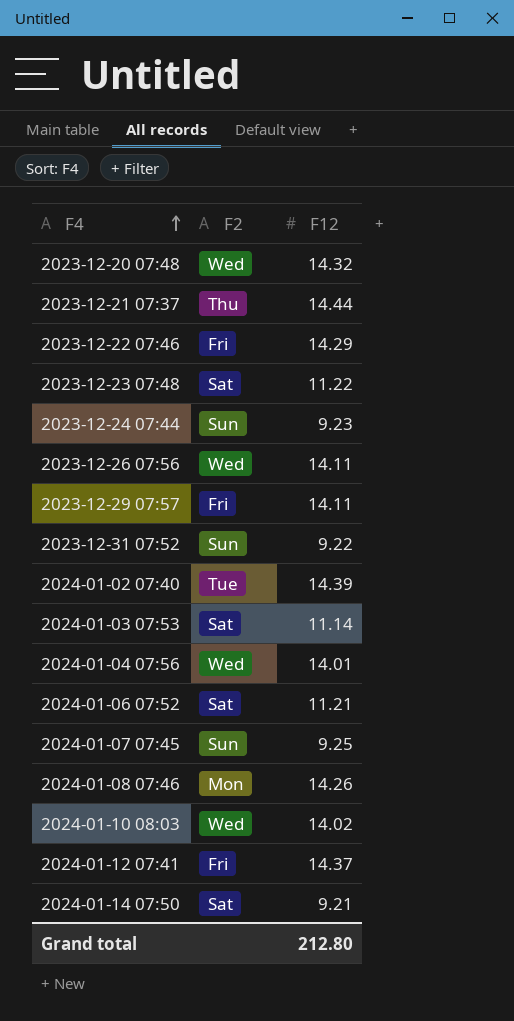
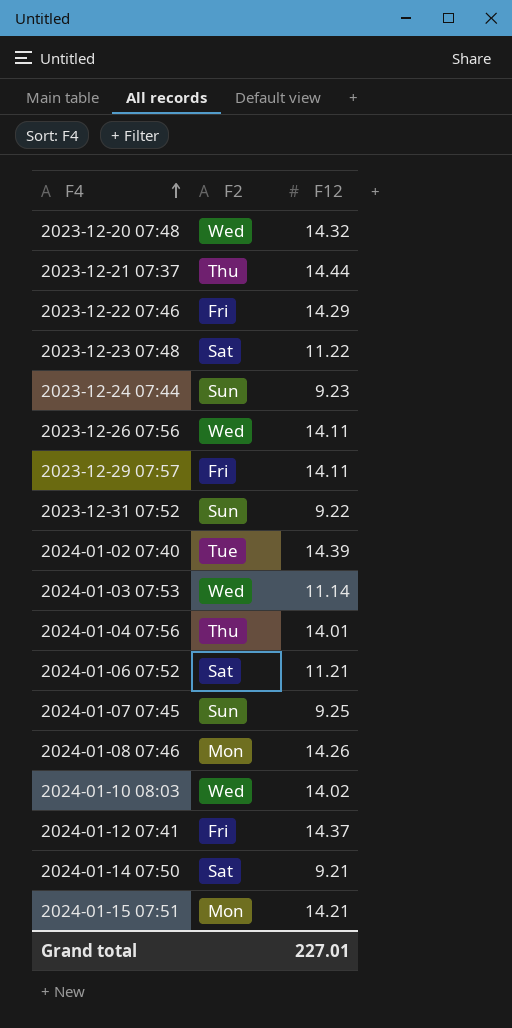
2024-01-03 07:53 | F2: Sat -> Wed
2024-01-04 07:56 | F2: Wed -> Thu
row 2024-01-15 07:51: none -> Mon | 14.21
Grand total | F12: 212.80 -> 227.01

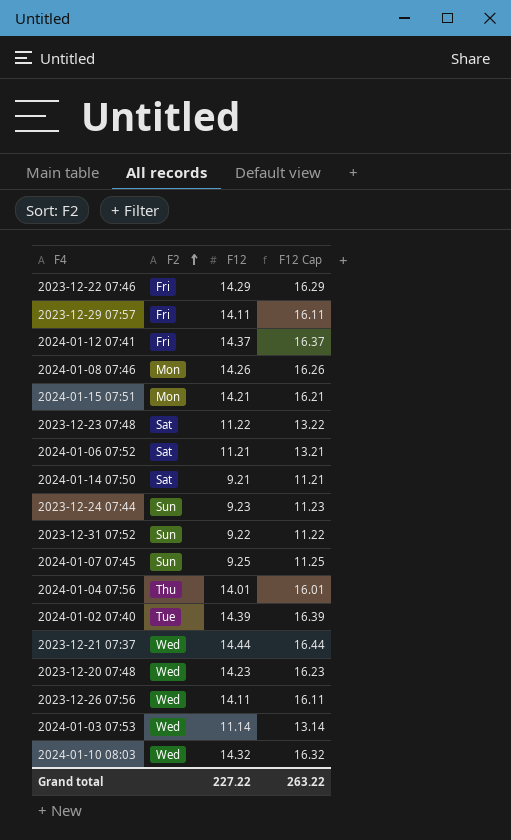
row order: F4 ascending -> F2 ascending
column F12 Cap | formula: none -> [F12] + 2
2023-12-21 07:37 | F2: Thu -> Wed
2023-12-20 07:48 | F12: 14.32 -> 14.23
2024-01-10 08:03 | F12: 14.02 -> 14.32
Grand total | F12: 227.01 -> 227.22

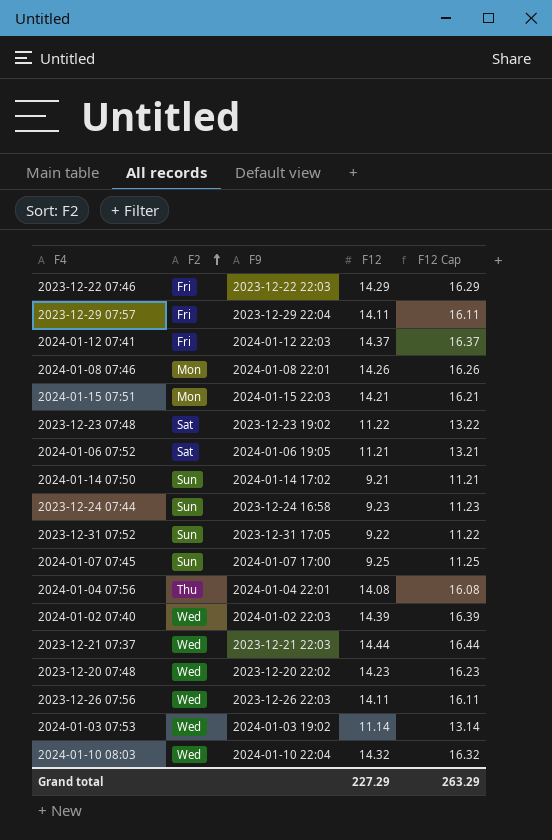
column F9 | position: none -> 3
2024-01-14 07:50 | F2: Sat -> Sun
2024-01-04 07:56 | F12: 14.01 -> 14.08
2024-01-04 07:56 | F12 Cap: 16.01 -> 16.08
2024-01-02 07:40 | F2: Tue -> Wed
Grand total | F12: 227.22 -> 227.29
Grand total | F12 Cap: 263.22 -> 263.29

